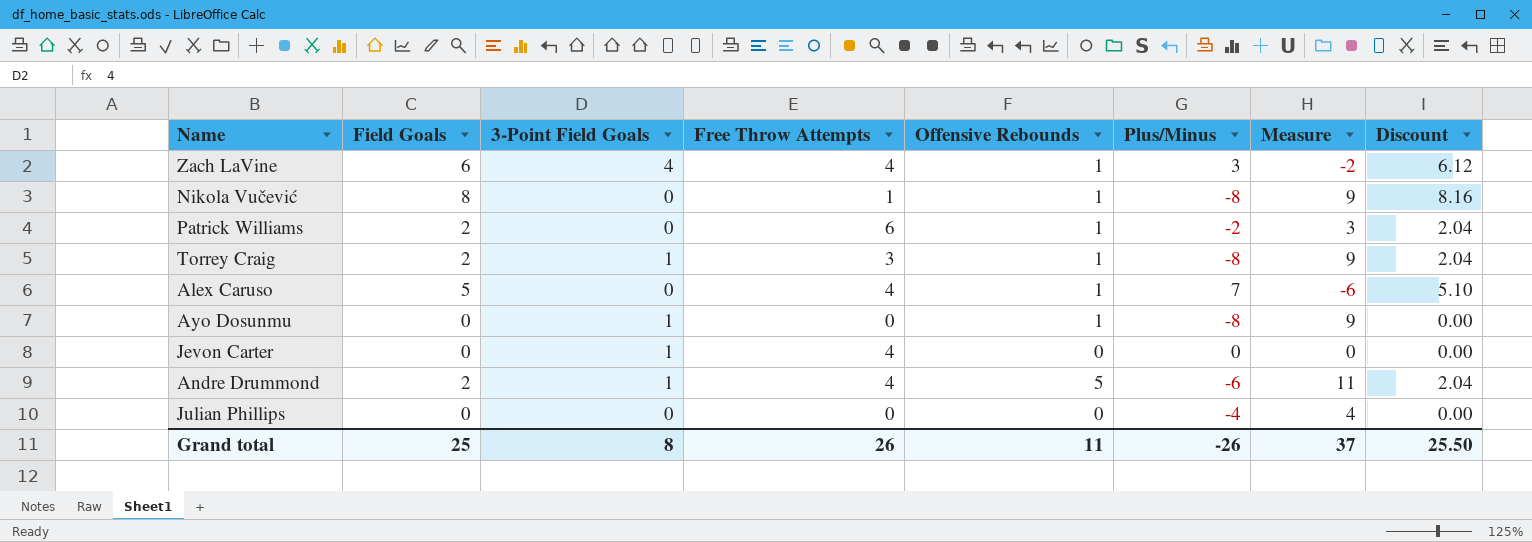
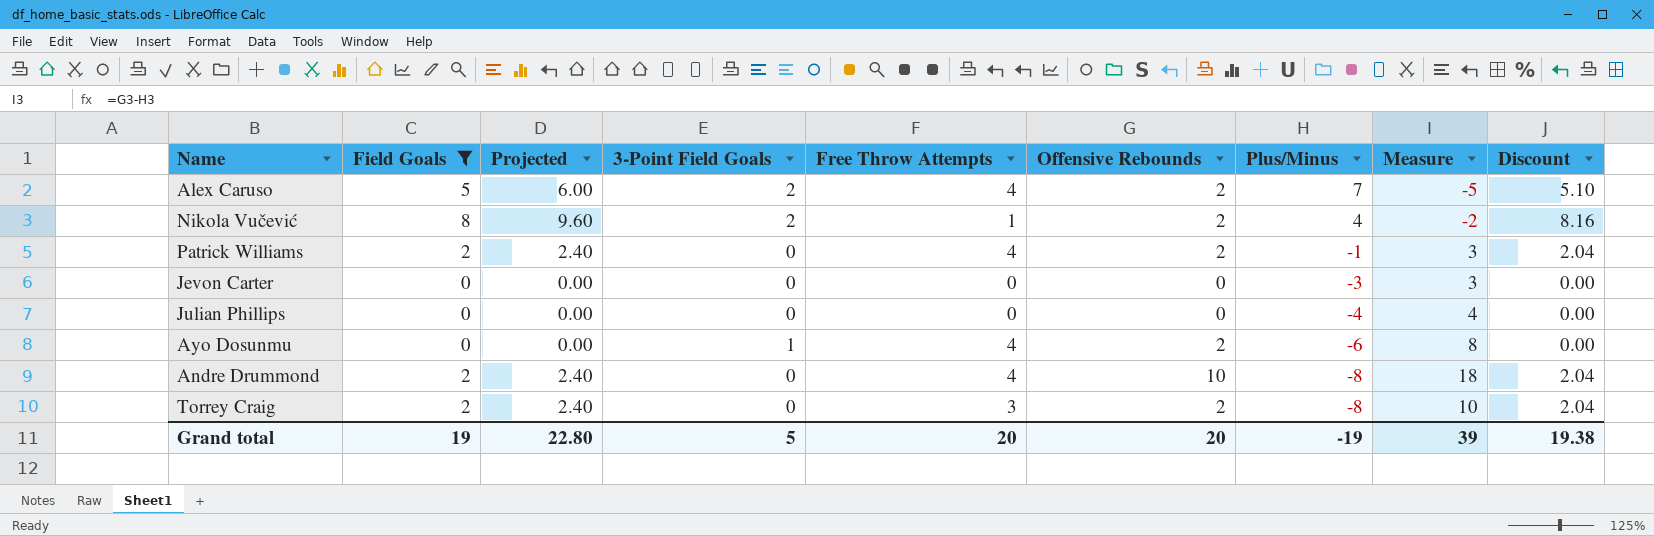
filter: none -> Field Goals != 6
row order: none -> Plus/Minus descending
column Projected | formula: none -> [Field Goals] * 1.2
Alex Caruso | 3-Point Field Goals: 0 -> 2
Alex Caruso | Offensive Rebounds: 1 -> 2
Alex Caruso | Measure: -6 -> -5
Nikola Vučević | 3-Point Field Goals: 0 -> 2
Nikola Vučević | Offensive Rebounds: 1 -> 2
Nikola Vučević | Plus/Minus: -8 -> 4
Nikola Vučević | Measure: 9 -> -2
Patrick Williams | Free Throw Attempts: 6 -> 4
Patrick Williams | Offensive Rebounds: 1 -> 2
Patrick Williams | Plus/Minus: -2 -> -1
Jevon Carter | 3-Point Field Goals: 1 -> 0
Jevon Carter | Free Throw Attempts: 4 -> 0
Jevon Carter | Plus/Minus: 0 -> -3
Jevon Carter | Measure: 0 -> 3
Ayo Dosunmu | Free Throw Attempts: 0 -> 4
Ayo Dosunmu | Offensive Rebounds: 1 -> 2
Ayo Dosunmu | Plus/Minus: -8 -> -6
Ayo Dosunmu | Measure: 9 -> 8
Andre Drummond | 3-Point Field Goals: 1 -> 0
Andre Drummond | Offensive Rebounds: 5 -> 10
Andre Drummond | Plus/Minus: -6 -> -8
Andre Drummond | Measure: 11 -> 18
Torrey Craig | 3-Point Field Goals: 1 -> 0
Torrey Craig | Offensive Rebounds: 1 -> 2
Torrey Craig | Measure: 9 -> 10
Grand total | Field Goals: 25 -> 19
Grand total | 3-Point Field Goals: 8 -> 5
Grand total | Free Throw Attempts: 26 -> 20
Grand total | Offensive Rebounds: 11 -> 20
Grand total | Plus/Minus: -26 -> -19
Grand total | Measure: 37 -> 39
Grand total | Discount: 25.50 -> 19.38

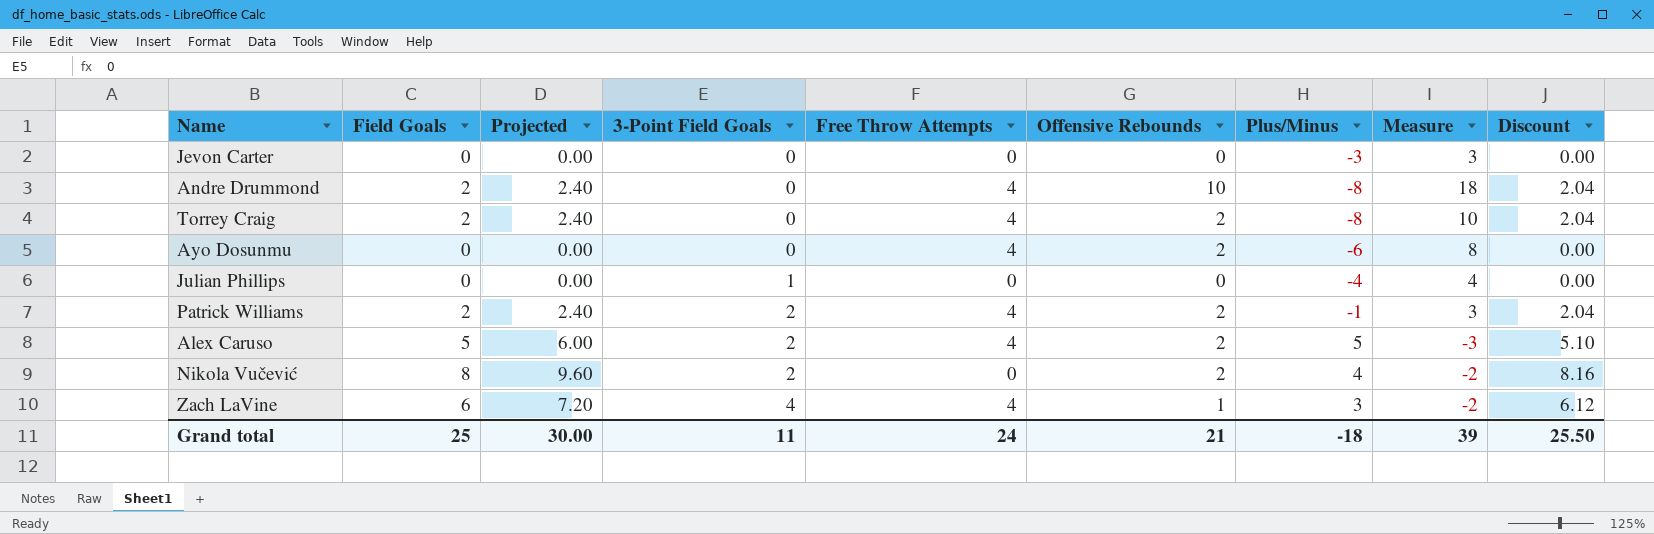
filter: Field Goals != 6 -> none
row order: Plus/Minus descending -> 3-Point Field Goals ascending
Torrey Craig | Free Throw Attempts: 3 -> 4
Ayo Dosunmu | 3-Point Field Goals: 1 -> 0
Julian Phillips | 3-Point Field Goals: 0 -> 1
Patrick Williams | 3-Point Field Goals: 0 -> 2
Alex Caruso | Plus/Minus: 7 -> 5
Alex Caruso | Measure: -5 -> -3
Nikola Vučević | Free Throw Attempts: 1 -> 0
Grand total | Field Goals: 19 -> 25
Grand total | Projected: 22.80 -> 30.00
Grand total | 3-Point Field Goals: 5 -> 11
Grand total | Free Throw Attempts: 20 -> 24
Grand total | Offensive Rebounds: 20 -> 21
Grand total | Plus/Minus: -19 -> -18
Grand total | Discount: 19.38 -> 25.50

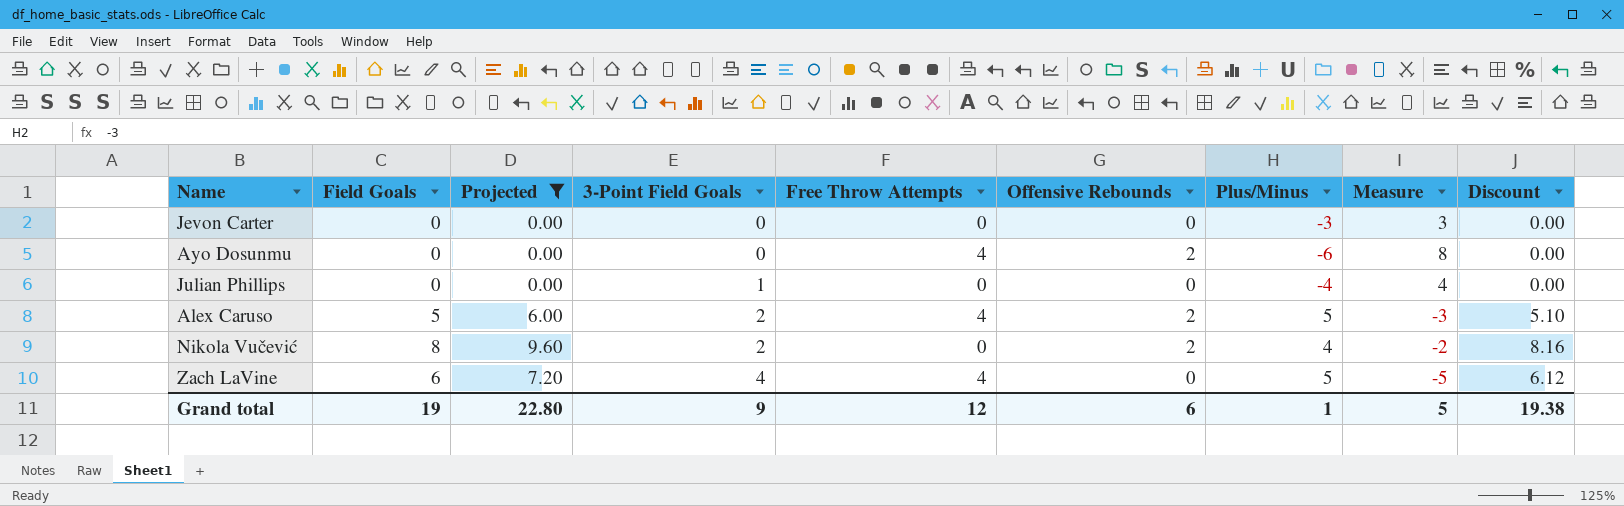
filter: none -> Projected != 2.40
Zach LaVine | Offensive Rebounds: 1 -> 0
Zach LaVine | Plus/Minus: 3 -> 5
Zach LaVine | Measure: -2 -> -5
Grand total | Field Goals: 25 -> 19
Grand total | Projected: 30.00 -> 22.80
Grand total | 3-Point Field Goals: 11 -> 9
Grand total | Free Throw Attempts: 24 -> 12
Grand total | Offensive Rebounds: 21 -> 6
Grand total | Plus/Minus: -18 -> 1
Grand total | Measure: 39 -> 5
Grand total | Discount: 25.50 -> 19.38

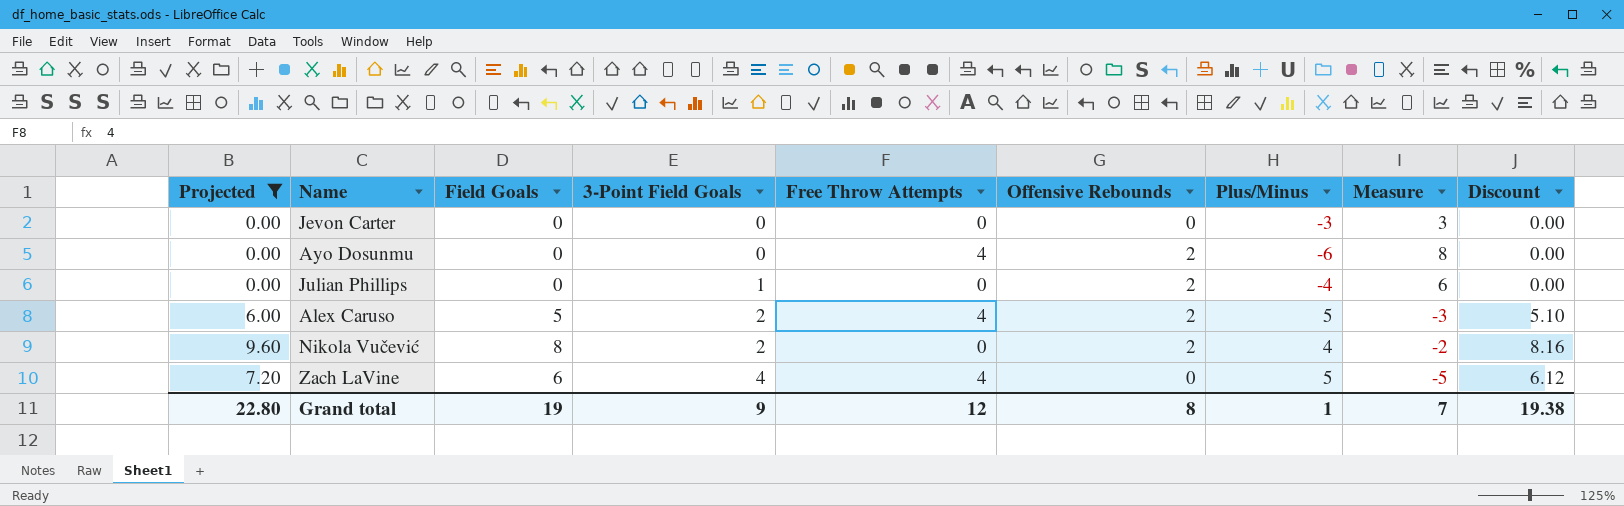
column Projected | position: 3 -> 1
Julian Phillips | Offensive Rebounds: 0 -> 2
Julian Phillips | Measure: 4 -> 6
Grand total | Offensive Rebounds: 6 -> 8
Grand total | Measure: 5 -> 7

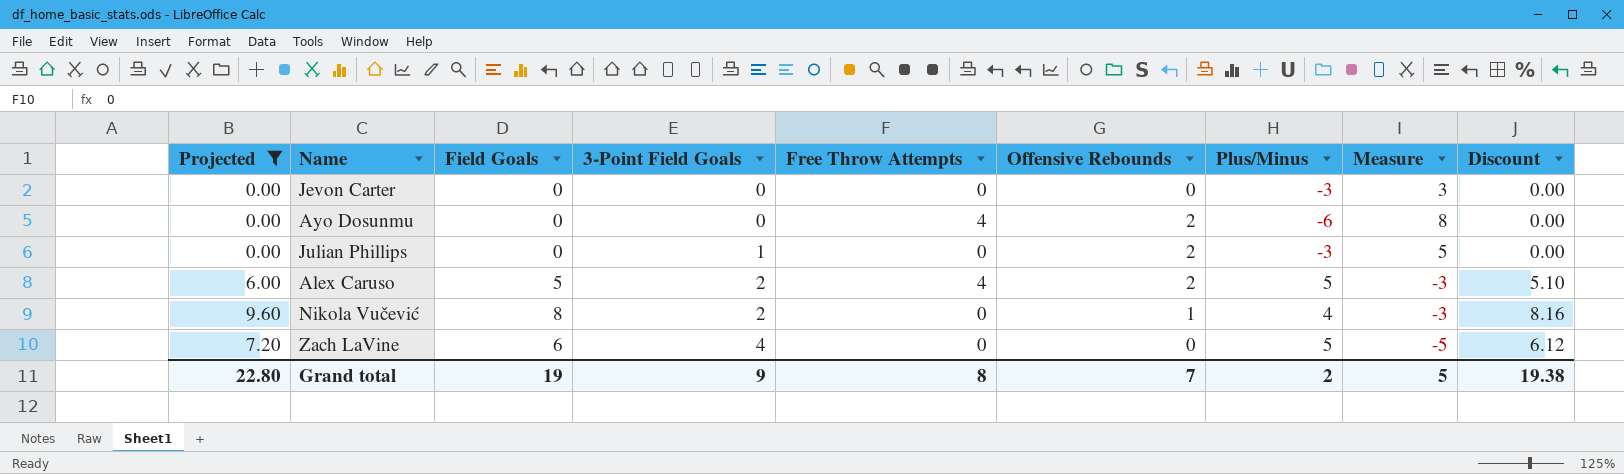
Julian Phillips | Plus/Minus: -4 -> -3
Julian Phillips | Measure: 6 -> 5
Nikola Vučević | Offensive Rebounds: 2 -> 1
Nikola Vučević | Measure: -2 -> -3
Zach LaVine | Free Throw Attempts: 4 -> 0
Grand total | Free Throw Attempts: 12 -> 8
Grand total | Offensive Rebounds: 8 -> 7
Grand total | Plus/Minus: 1 -> 2
Grand total | Measure: 7 -> 5

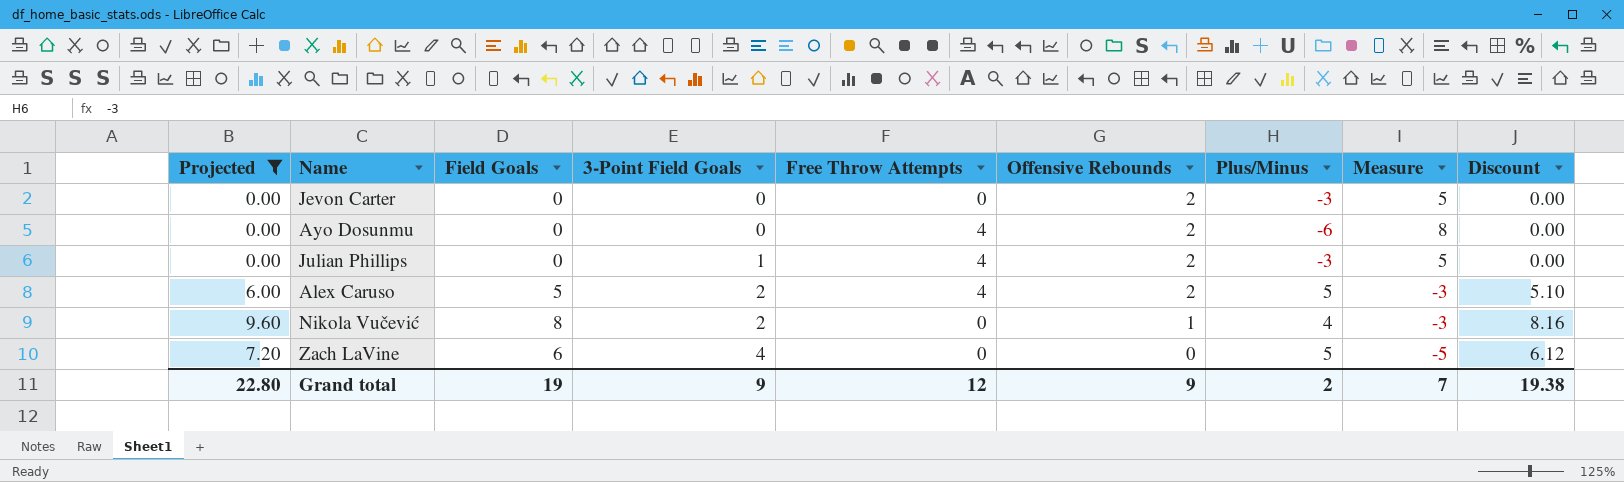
Jevon Carter | Offensive Rebounds: 0 -> 2
Jevon Carter | Measure: 3 -> 5
Julian Phillips | Free Throw Attempts: 0 -> 4
Grand total | Free Throw Attempts: 8 -> 12
Grand total | Offensive Rebounds: 7 -> 9
Grand total | Measure: 5 -> 7

